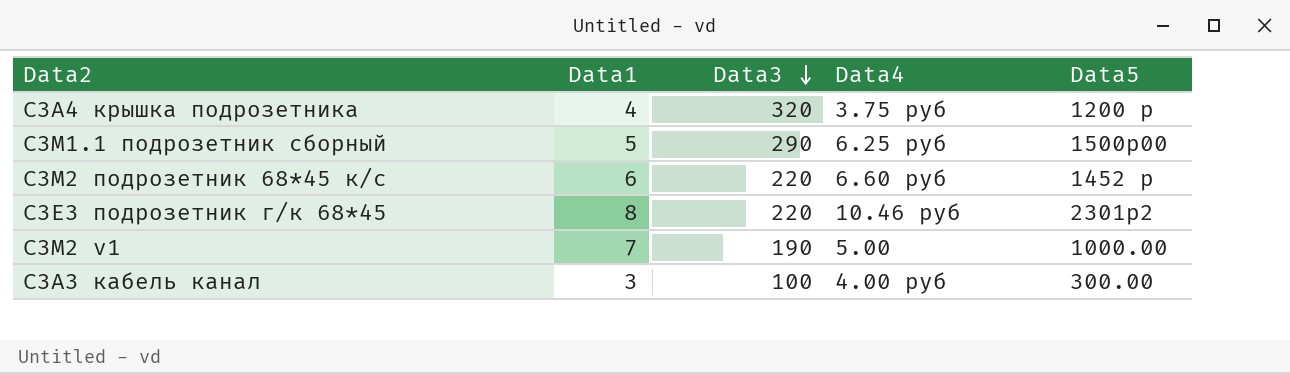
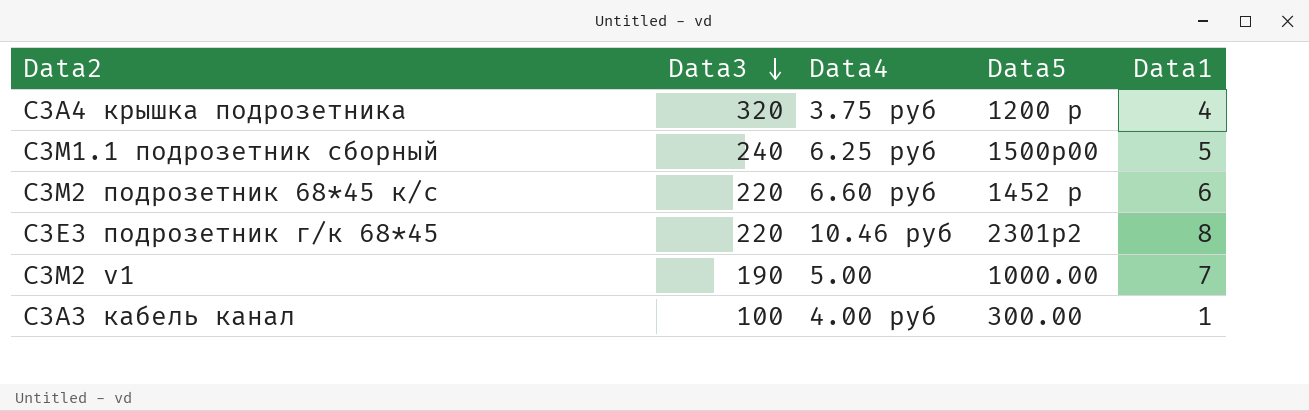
column Data1 | position: 2 -> 5
С3М1.1 подрозетник сборный | Data3: 290 -> 240
С3А3 кабель канал | Data1: 3 -> 1

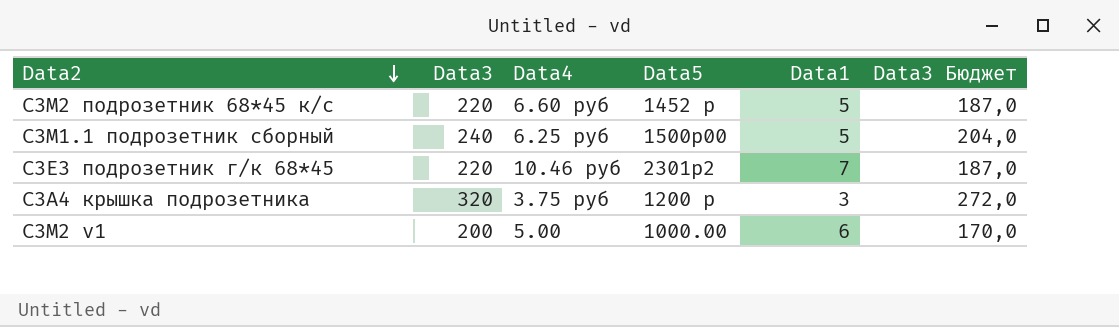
row order: Data3 descending -> Data2 descending
column Data3 Бюджет | formula: none -> [Data3] * 0,85
row С3А3 кабель канал: 100 | 4.00 руб | 300.00 | 1 -> none
С3М2 подрозетник 68*45 к/с | Data1: 6 -> 5
С3Е3 подрозетник г/к 68*45 | Data1: 8 -> 7
С3А4 крышка подрозетника | Data1: 4 -> 3
C3M2 v1 | Data3: 190 -> 200
C3M2 v1 | Data1: 7 -> 6

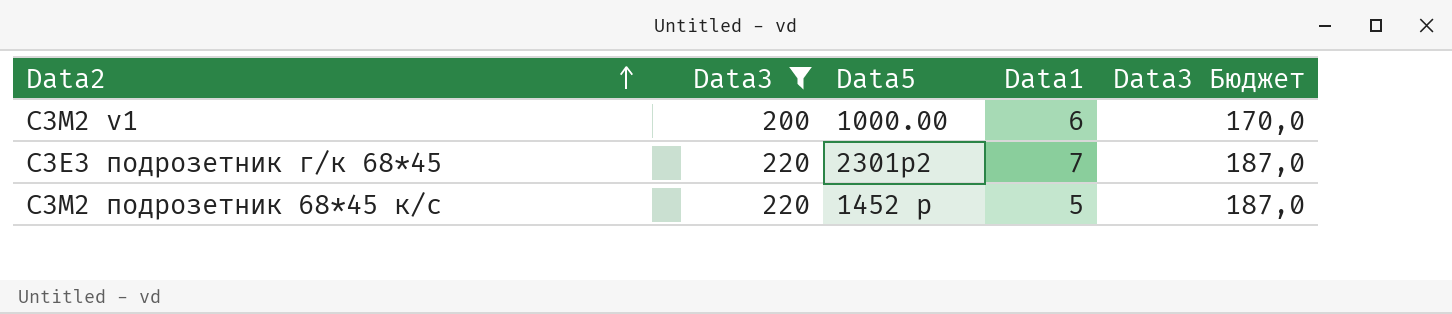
filter: none -> Data3 <= 220
row order: Data2 descending -> Data2 ascending
column Data4 | position: 3 -> none

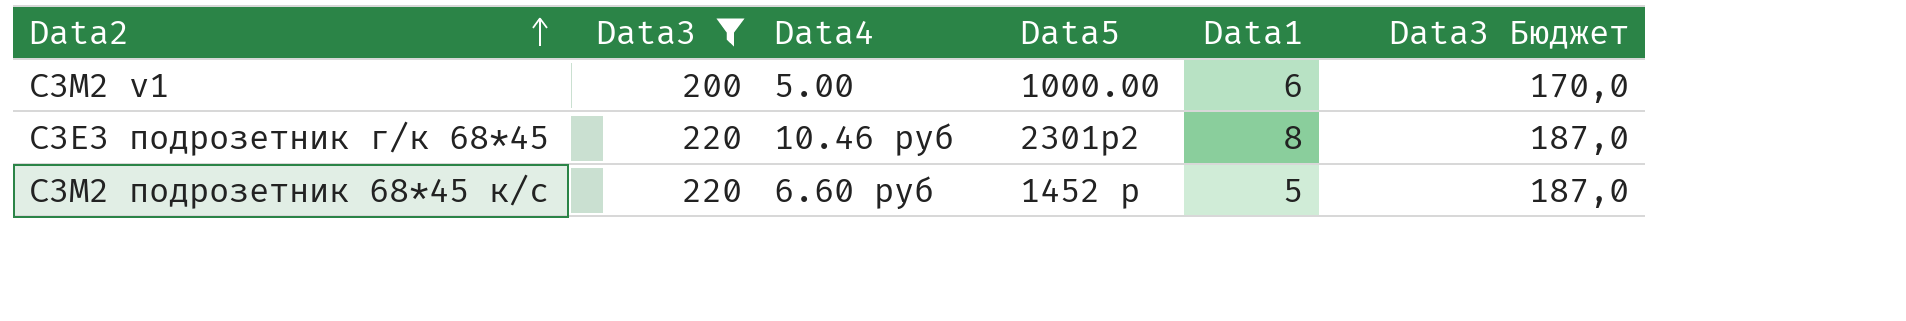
column Data4 | position: none -> 3
С3Е3 подрозетник г/к 68*45 | Data1: 7 -> 8

